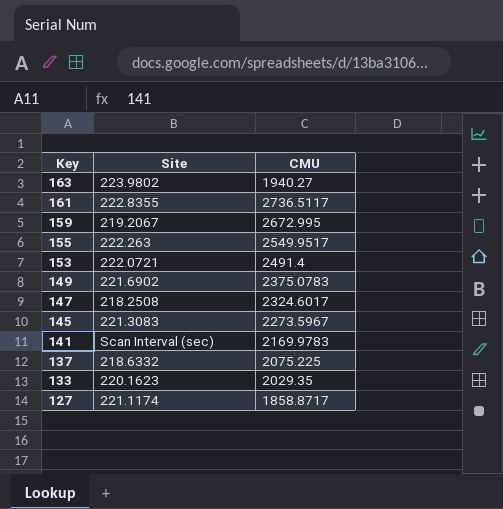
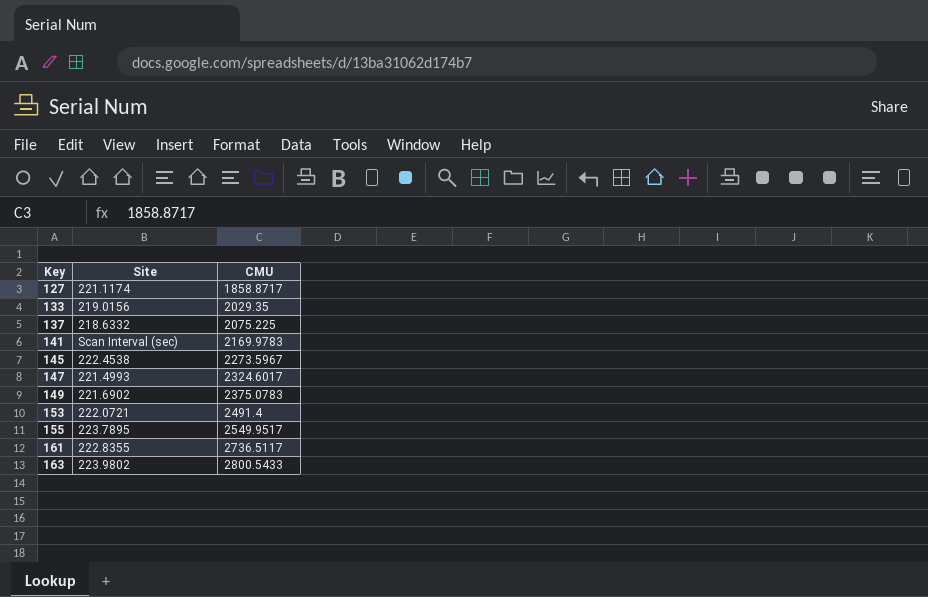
row order: Key descending -> Key ascending
row 159: 219.2067 | 2672.995 -> none
133 | Site: 220.1623 -> 219.0156
145 | Site: 221.3083 -> 222.4538
147 | Site: 218.2508 -> 221.4993
155 | Site: 222.263 -> 223.7895
163 | CMU: 1940.27 -> 2800.5433

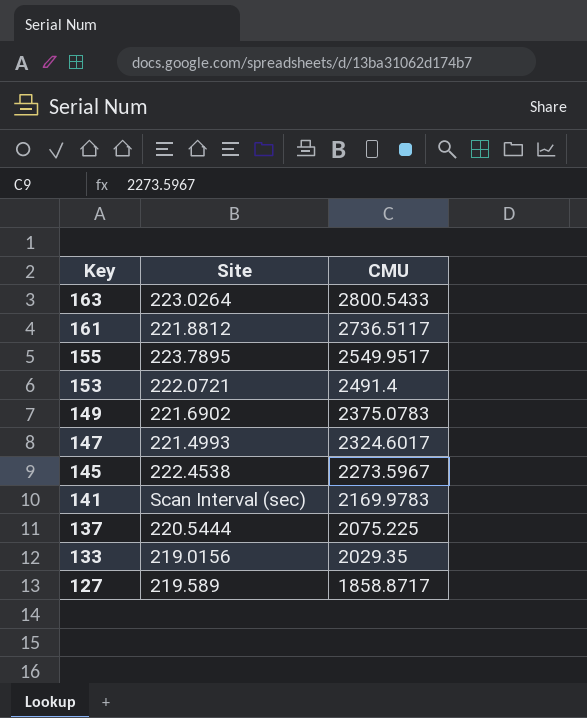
row order: Key ascending -> Key descending
163 | Site: 223.9802 -> 223.0264
161 | Site: 222.8355 -> 221.8812
137 | Site: 218.6332 -> 220.5444
127 | Site: 221.1174 -> 219.589

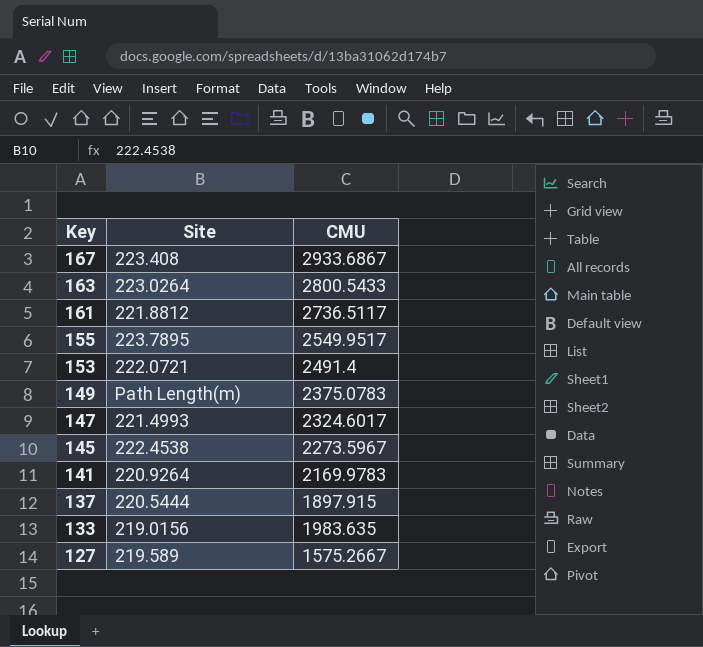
row 167: none -> 223.408 | 2933.6867
149 | Site: 221.6902 -> Path Length(m)
141 | Site: Scan Interval (sec) -> 220.9264
137 | CMU: 2075.225 -> 1897.915
133 | CMU: 2029.35 -> 1983.635
127 | CMU: 1858.8717 -> 1575.2667

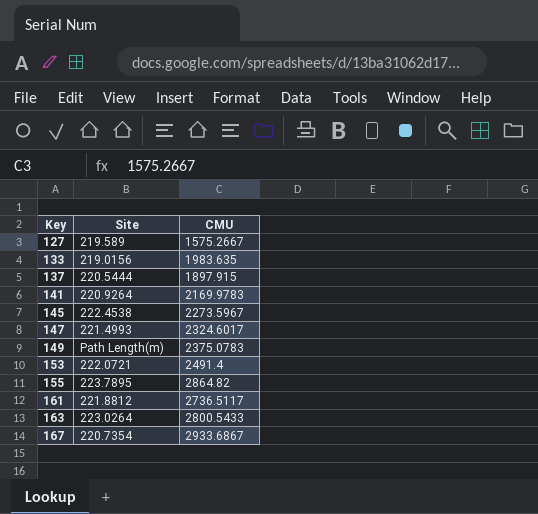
row order: Key descending -> Key ascending
155 | CMU: 2549.9517 -> 2864.82
167 | Site: 223.408 -> 220.7354

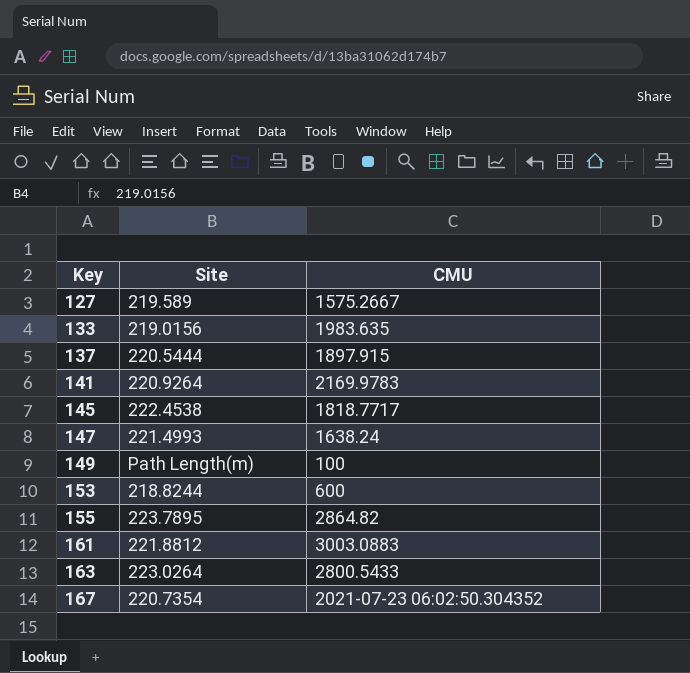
145 | CMU: 2273.5967 -> 1818.7717
147 | CMU: 2324.6017 -> 1638.24
149 | CMU: 2375.0783 -> 100
153 | Site: 222.0721 -> 218.8244
153 | CMU: 2491.4 -> 600
161 | CMU: 2736.5117 -> 3003.0883
167 | CMU: 2933.6867 -> 2021-07-23 06:02:50.304352

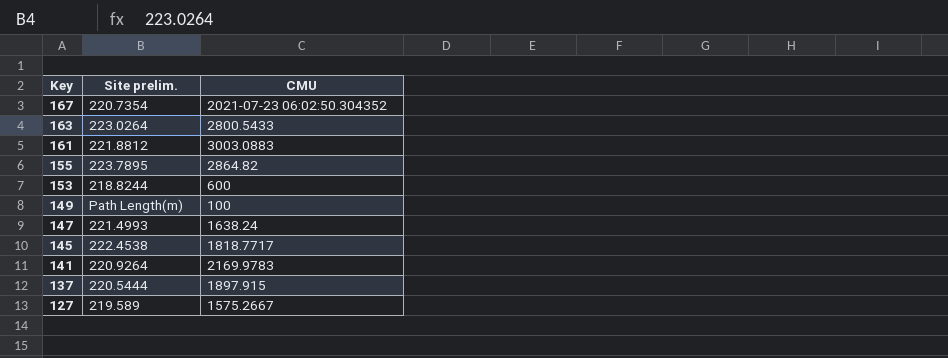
row order: Key ascending -> Key descending
column name: Site -> Site prelim.
row 133: 219.0156 | 1983.635 -> none

